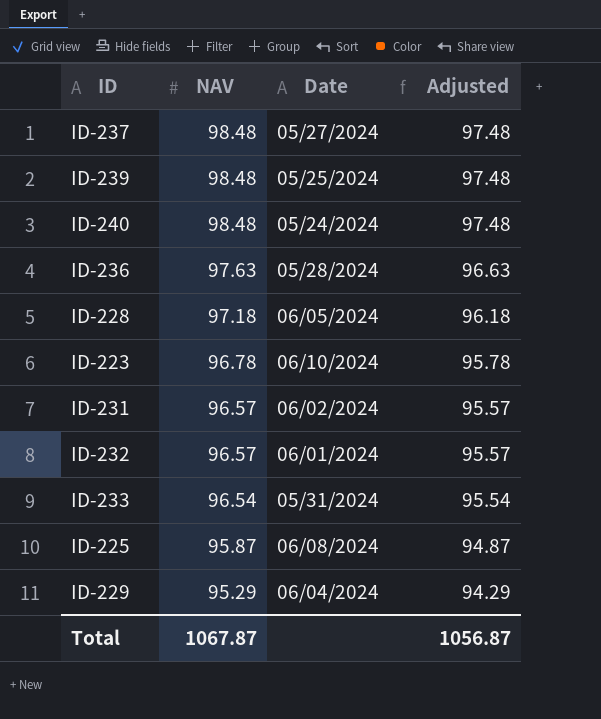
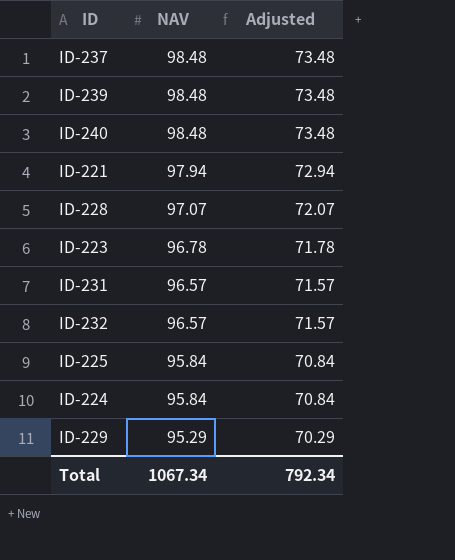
column Date | position: 3 -> none
column Adjusted | formula: [NAV] - 1 -> [NAV] - 25
row ID-236: 97.63 | 05/28/2024 | 96.63 -> none
row ID-233: 96.54 | 05/31/2024 | 95.54 -> none
row ID-221: none -> 97.94 | 72.94
ID-228 | NAV: 97.18 -> 97.07
ID-225 | NAV: 95.87 -> 95.84
row ID-224: none -> 95.84 | 70.84
Total | NAV: 1067.87 -> 1067.34
Total | Adjusted: 1056.87 -> 792.34

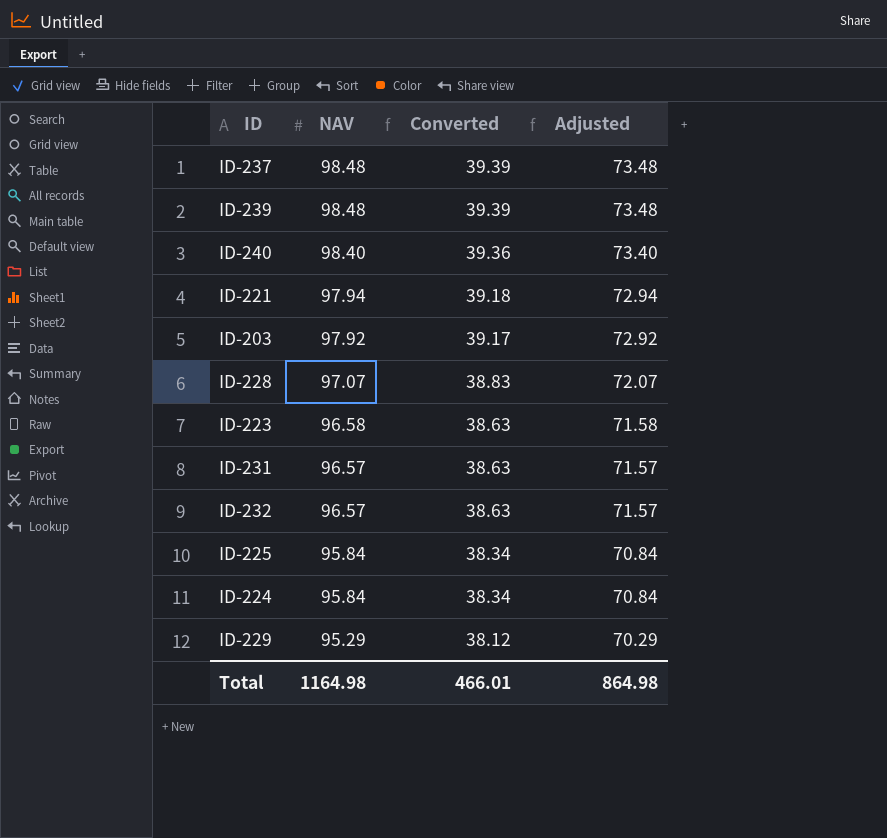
column Converted | formula: none -> [NAV] * 0.4
ID-240 | NAV: 98.48 -> 98.40
ID-240 | Adjusted: 73.48 -> 73.40
row ID-203: none -> 97.92 | 39.17 | 72.92
ID-223 | NAV: 96.78 -> 96.58
ID-223 | Adjusted: 71.78 -> 71.58
Total | NAV: 1067.34 -> 1164.98
Total | Adjusted: 792.34 -> 864.98

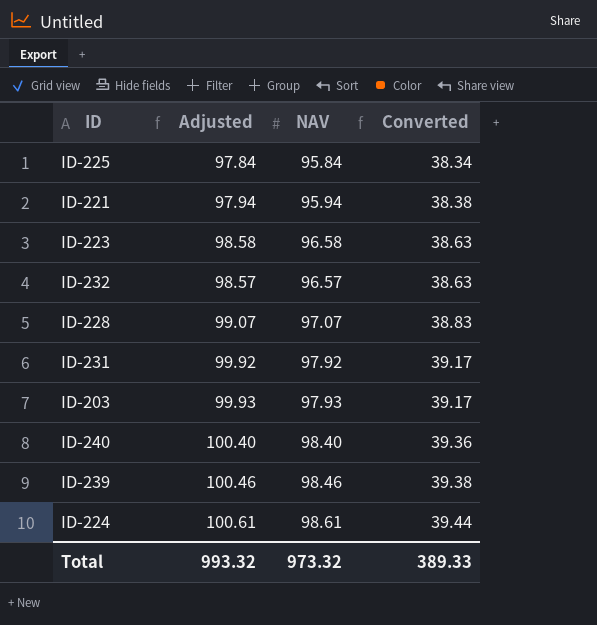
row order: NAV descending -> Converted ascending
column Adjusted | formula: [NAV] - 25 -> [NAV] + 2
column Adjusted | position: 4 -> 2
row ID-237: 98.48 | 39.39 | 73.48 -> none
row ID-229: 95.29 | 38.12 | 70.29 -> none
ID-221 | NAV: 97.94 -> 95.94
ID-221 | Converted: 39.18 -> 38.38
ID-231 | NAV: 96.57 -> 97.92
ID-231 | Converted: 38.63 -> 39.17
ID-203 | NAV: 97.92 -> 97.93
ID-239 | NAV: 98.48 -> 98.46
ID-239 | Converted: 39.39 -> 39.38
ID-224 | NAV: 95.84 -> 98.61
ID-224 | Converted: 38.34 -> 39.44
Total | Adjusted: 864.98 -> 993.32
Total | NAV: 1164.98 -> 973.32
Total | Converted: 466.01 -> 389.33

